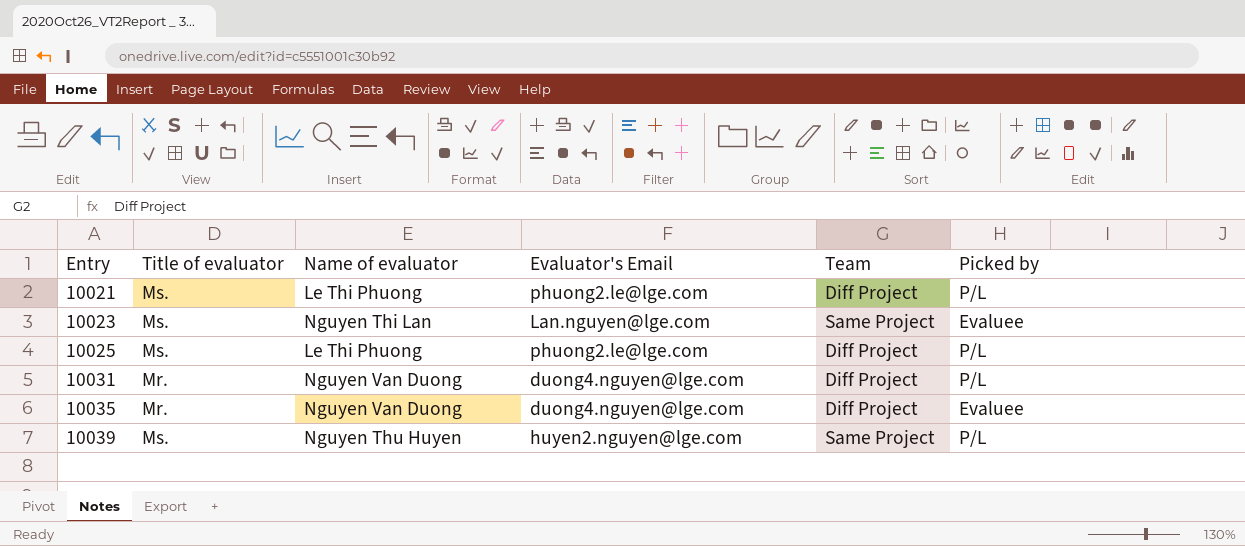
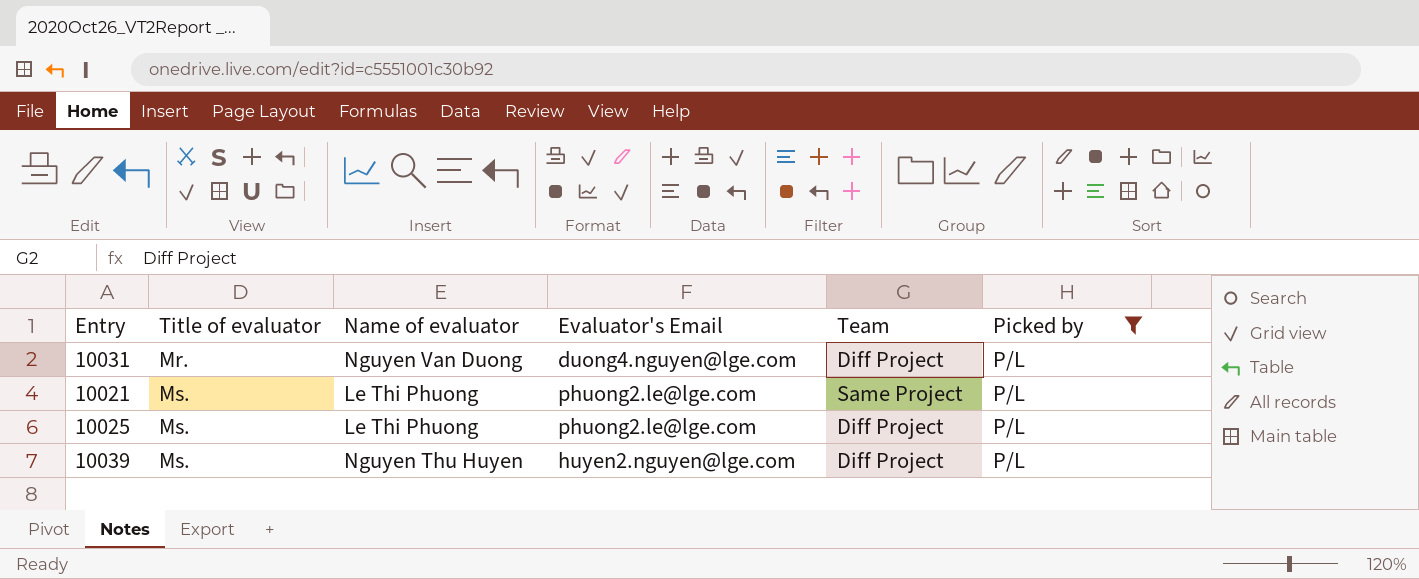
filter: none -> Picked by = P/L
row order: Entry ascending -> Title of evaluator ascending
10021 | Team: Diff Project -> Same Project
10039 | Team: Same Project -> Diff Project

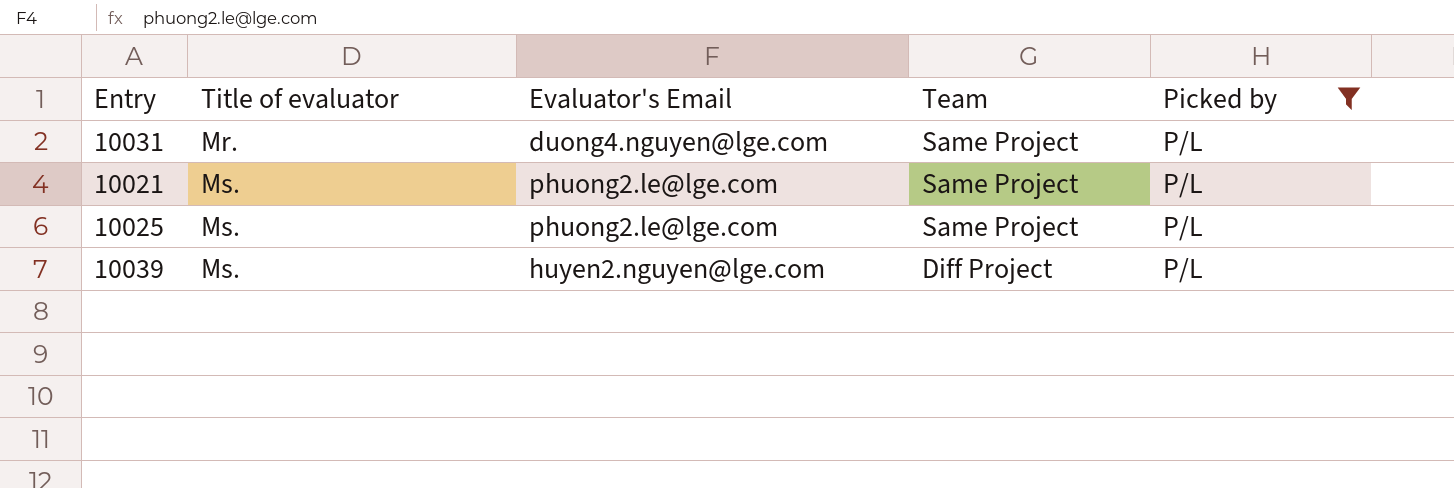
column Name of evaluator | position: 3 -> none
10031 | Team: Diff Project -> Same Project
10025 | Team: Diff Project -> Same Project

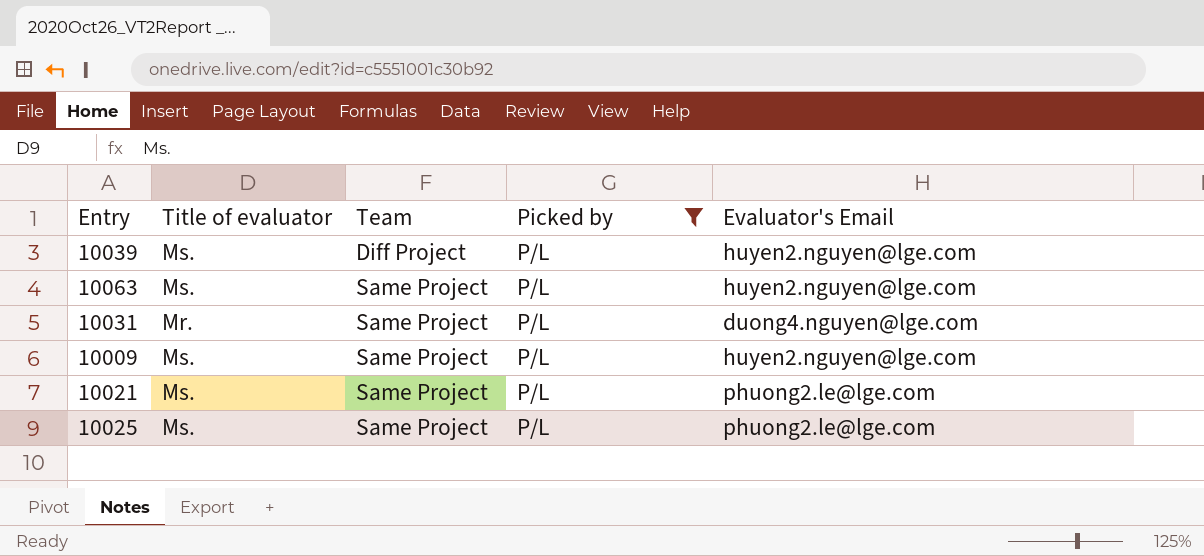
row order: Title of evaluator ascending -> Team ascending
column Evaluator's Email | position: 3 -> 5
row 10063: none -> Ms. | Same Project | P/L | huyen2.nguyen@lge.com
row 10009: none -> Ms. | Same Project | P/L | huyen2.nguyen@lge.com

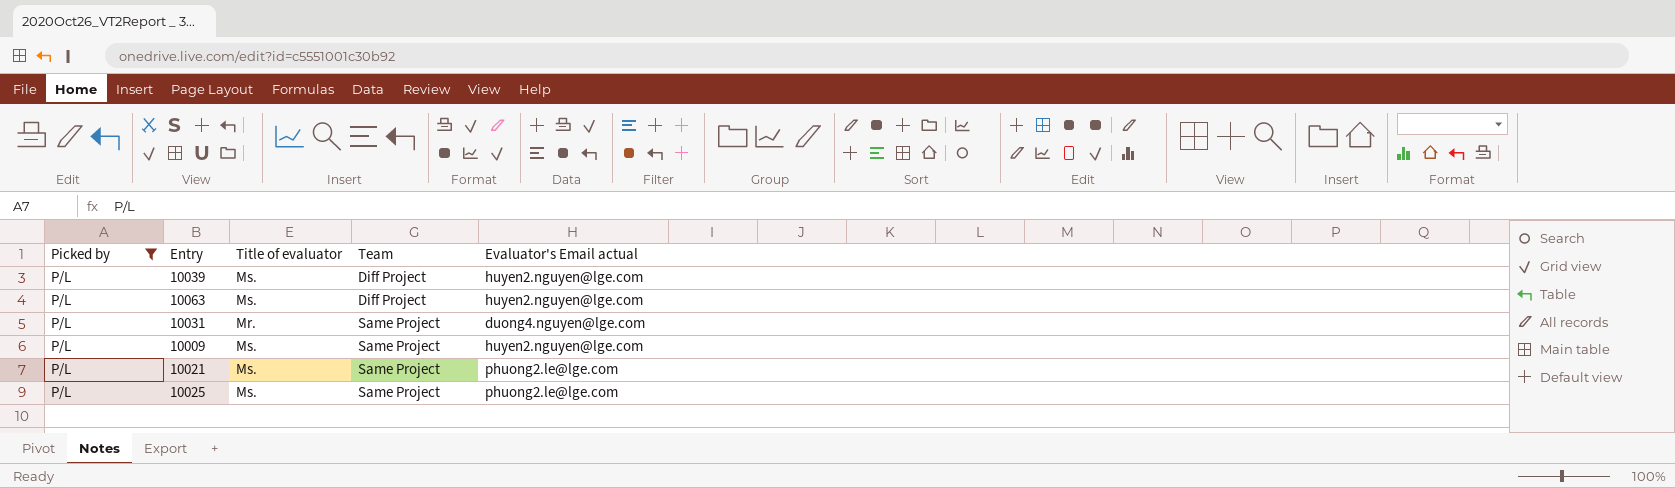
column Picked by | position: 4 -> 1
column name: Evaluator's Email -> Evaluator's Email actual
10063 | Team: Same Project -> Diff Project

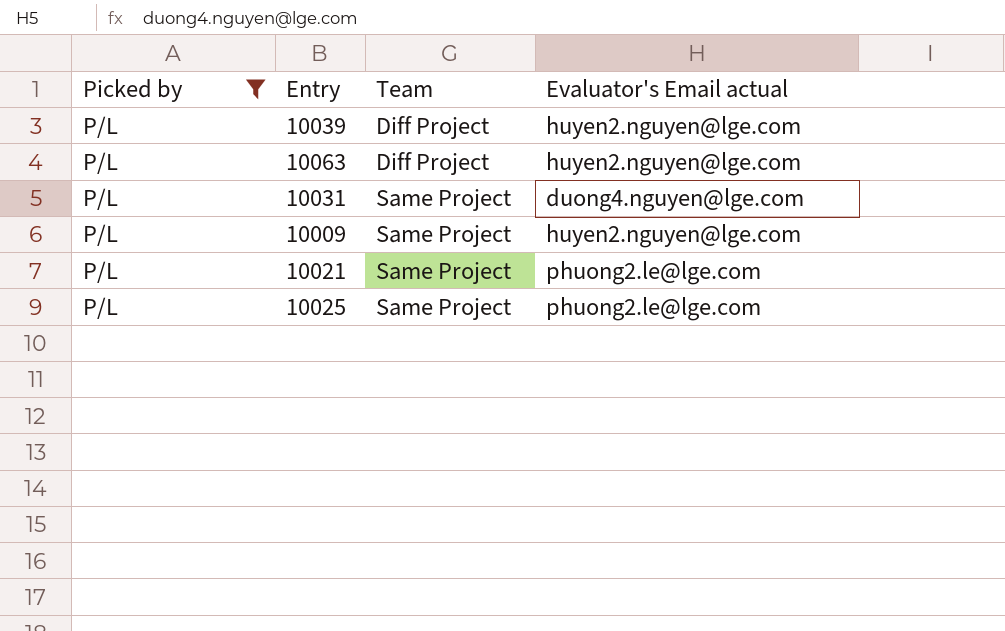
column Title of evaluator | position: 3 -> none

